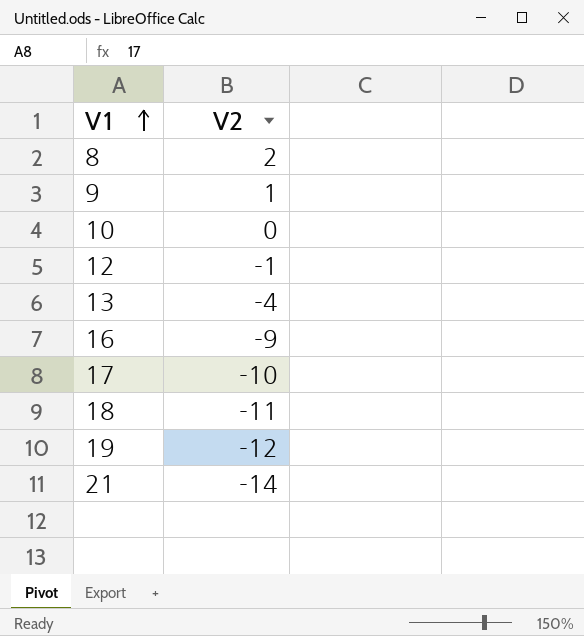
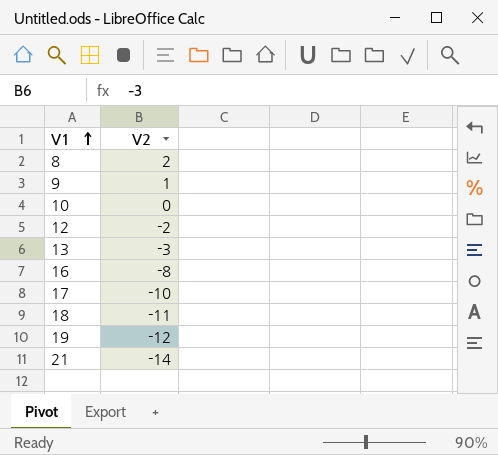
12 | V2: -1 -> -2
13 | V2: -4 -> -3
16 | V2: -9 -> -8

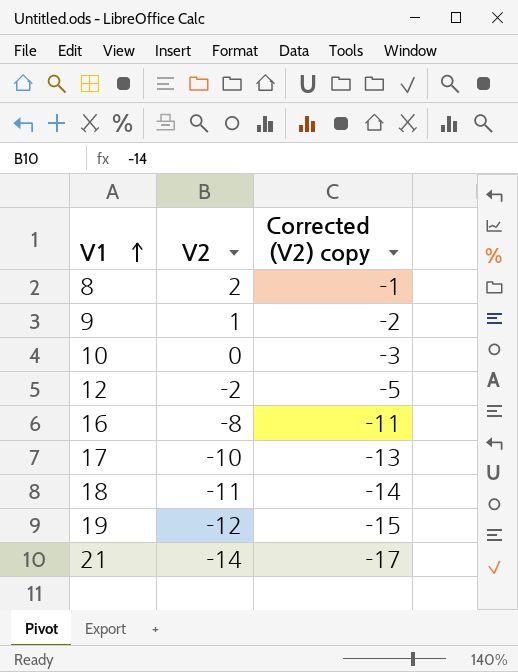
column Corrected (V2) copy | formula: none -> [V2] - 3
row 13: -3 -> none

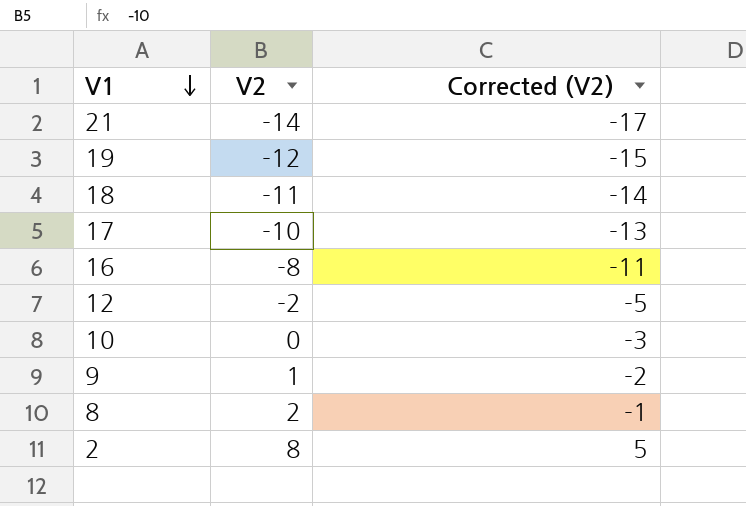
row order: V1 ascending -> V1 descending
column name: Corrected (V2) copy -> Corrected (V2)
row 2: none -> 8 | 5

